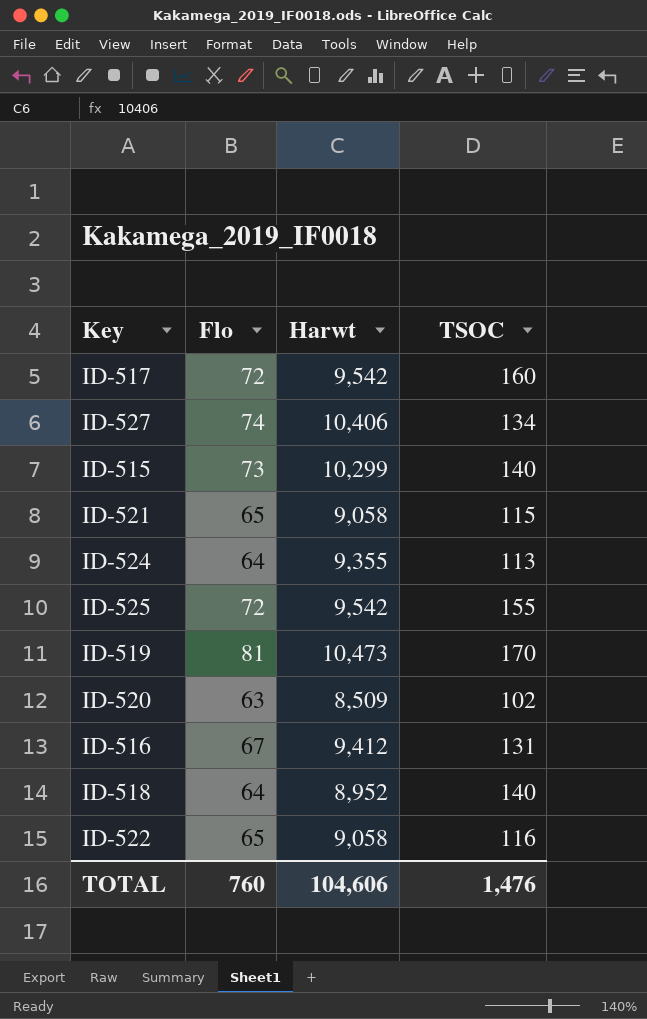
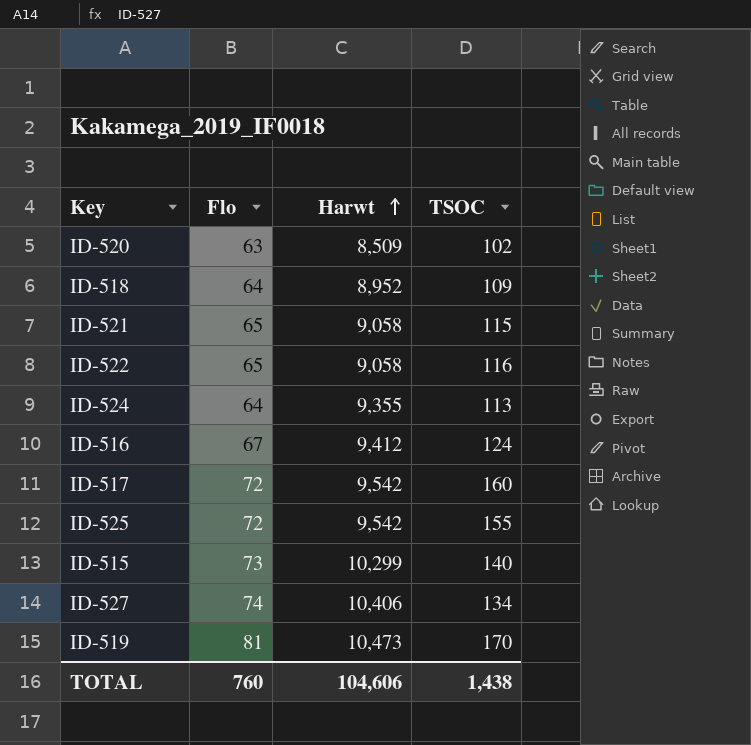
row order: none -> Harwt ascending
ID-518 | TSOC: 140 -> 109
ID-516 | TSOC: 131 -> 124
TOTAL | TSOC: 1,476 -> 1,438

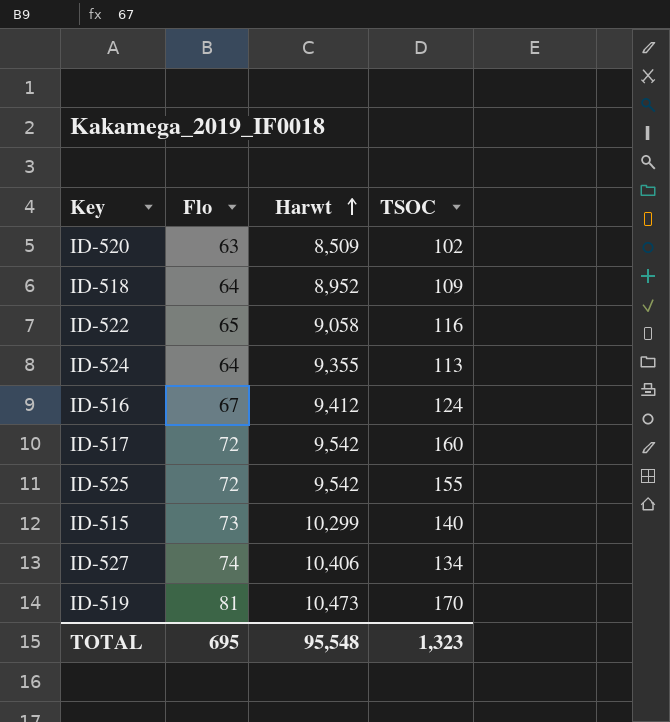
row ID-521: 65 | 9,058 | 115 -> none
TOTAL | Flo: 760 -> 695
TOTAL | Harwt: 104,606 -> 95,548
TOTAL | TSOC: 1,438 -> 1,323

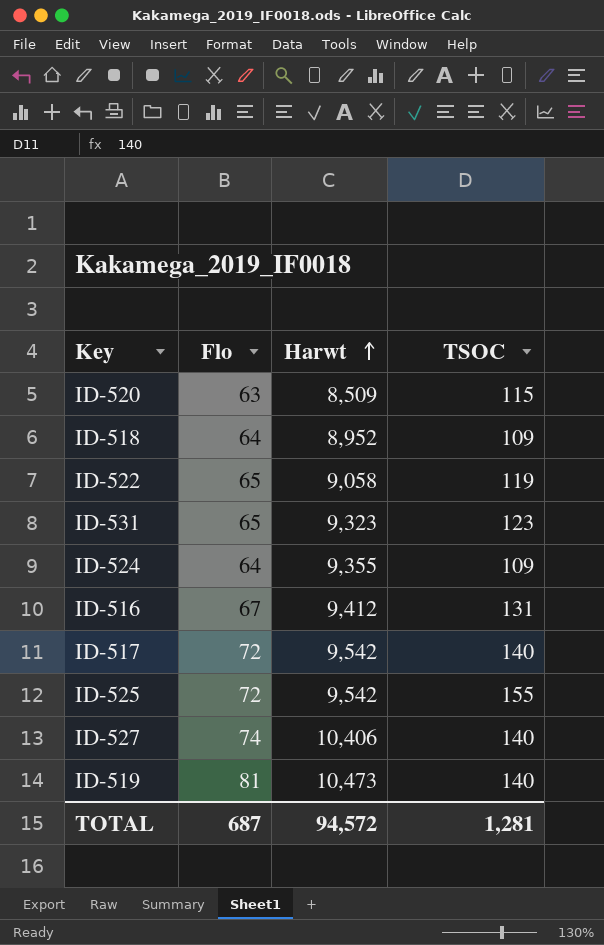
row ID-515: 73 | 10,299 | 140 -> none
ID-520 | TSOC: 102 -> 115
ID-522 | TSOC: 116 -> 119
row ID-531: none -> 65 | 9,323 | 123
ID-524 | TSOC: 113 -> 109
ID-516 | TSOC: 124 -> 131
ID-517 | TSOC: 160 -> 140
ID-527 | TSOC: 134 -> 140
ID-519 | TSOC: 170 -> 140
TOTAL | Flo: 695 -> 687
TOTAL | Harwt: 95,548 -> 94,572
TOTAL | TSOC: 1,323 -> 1,281

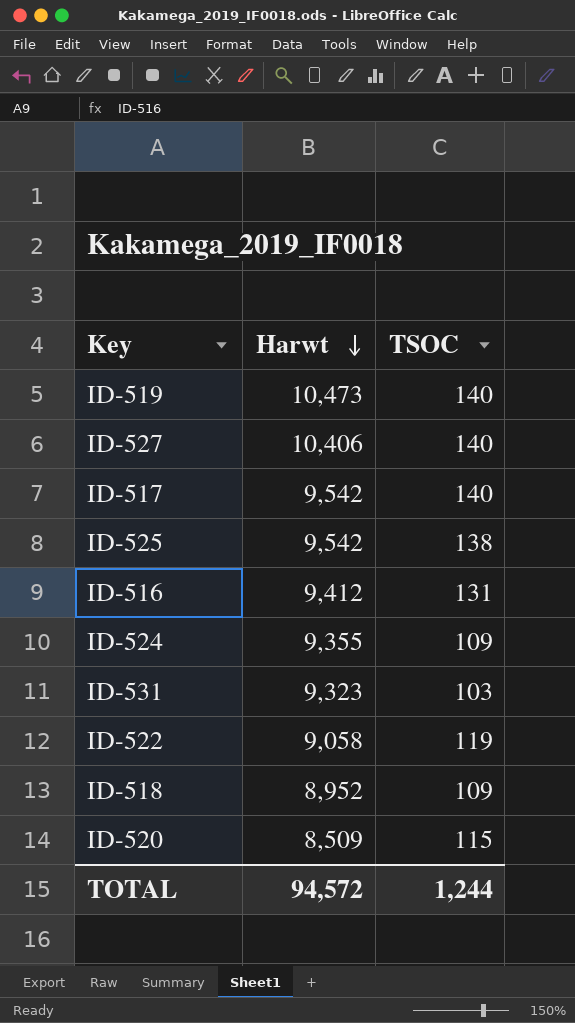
row order: Harwt ascending -> Harwt descending
column Flo | position: 2 -> none
ID-525 | TSOC: 155 -> 138
ID-531 | TSOC: 123 -> 103
TOTAL | TSOC: 1,281 -> 1,244

